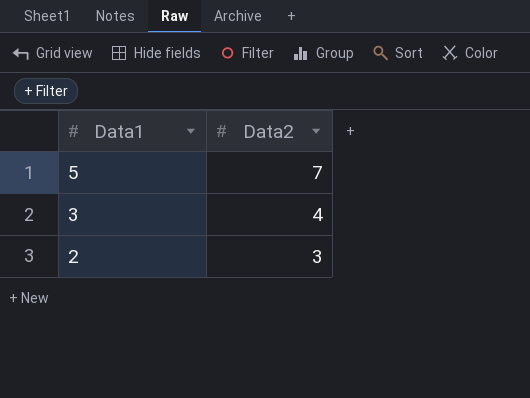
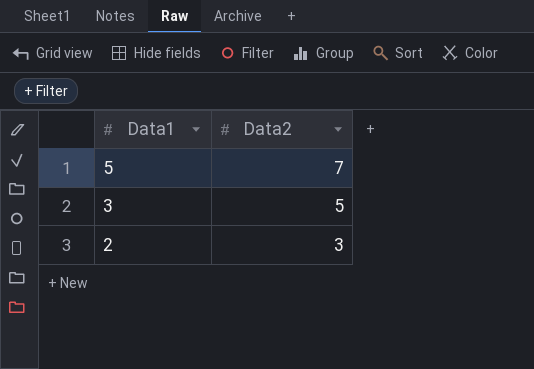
3 | Data2: 4 -> 5

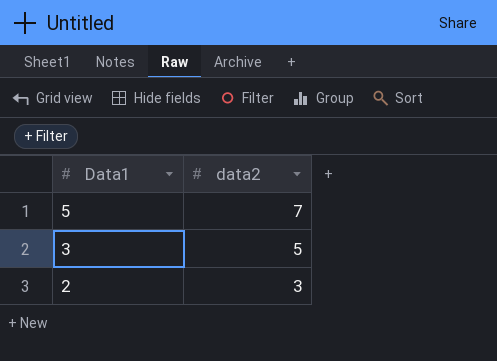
column name: Data2 -> data2

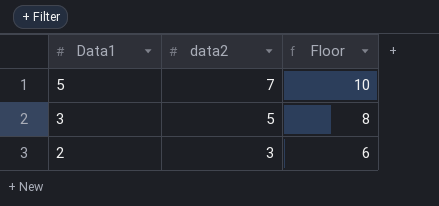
column Floor | formula: none -> [data2] + 3

